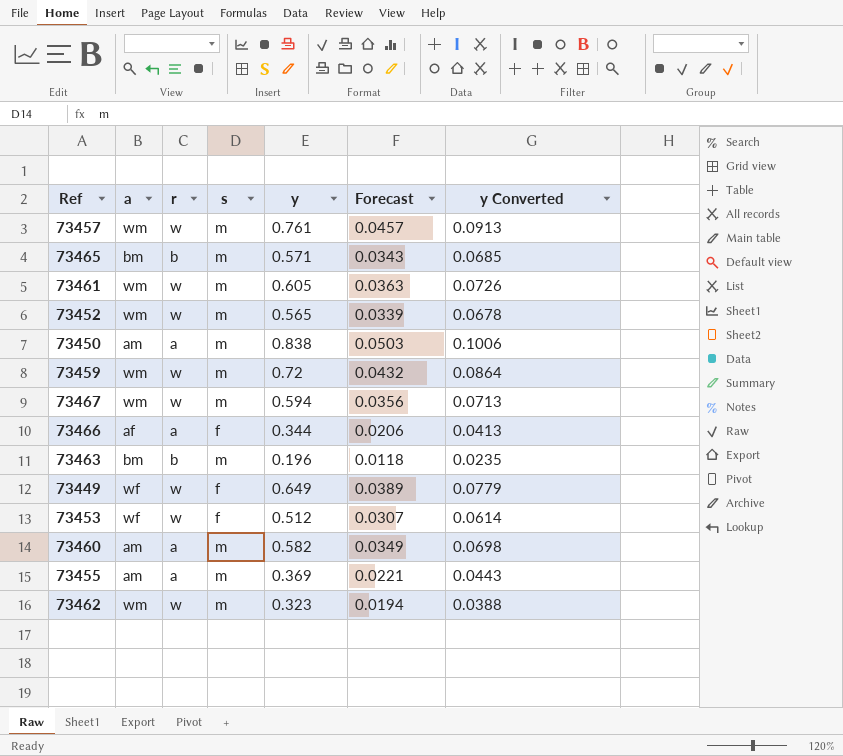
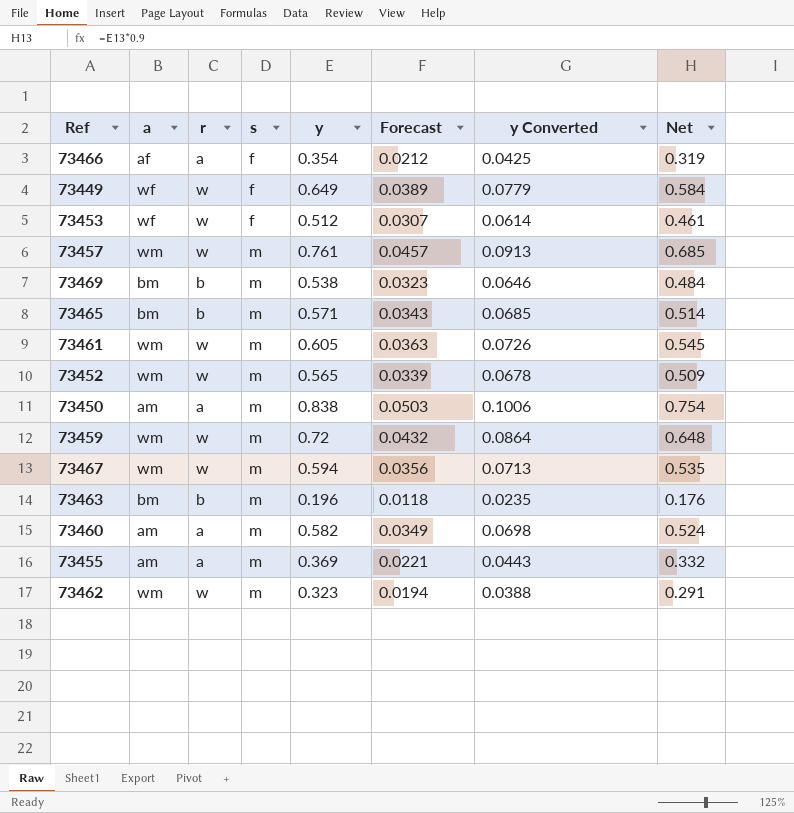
row order: none -> s ascending
column Net | formula: none -> [y] * 0.9
73466 | y: 0.344 -> 0.354
73466 | Forecast: 0.0206 -> 0.0212
73466 | y Converted: 0.0413 -> 0.0425
row 73469: none -> bm | b | m | 0.538 | 0.0323 | 0.0646 | 0.484

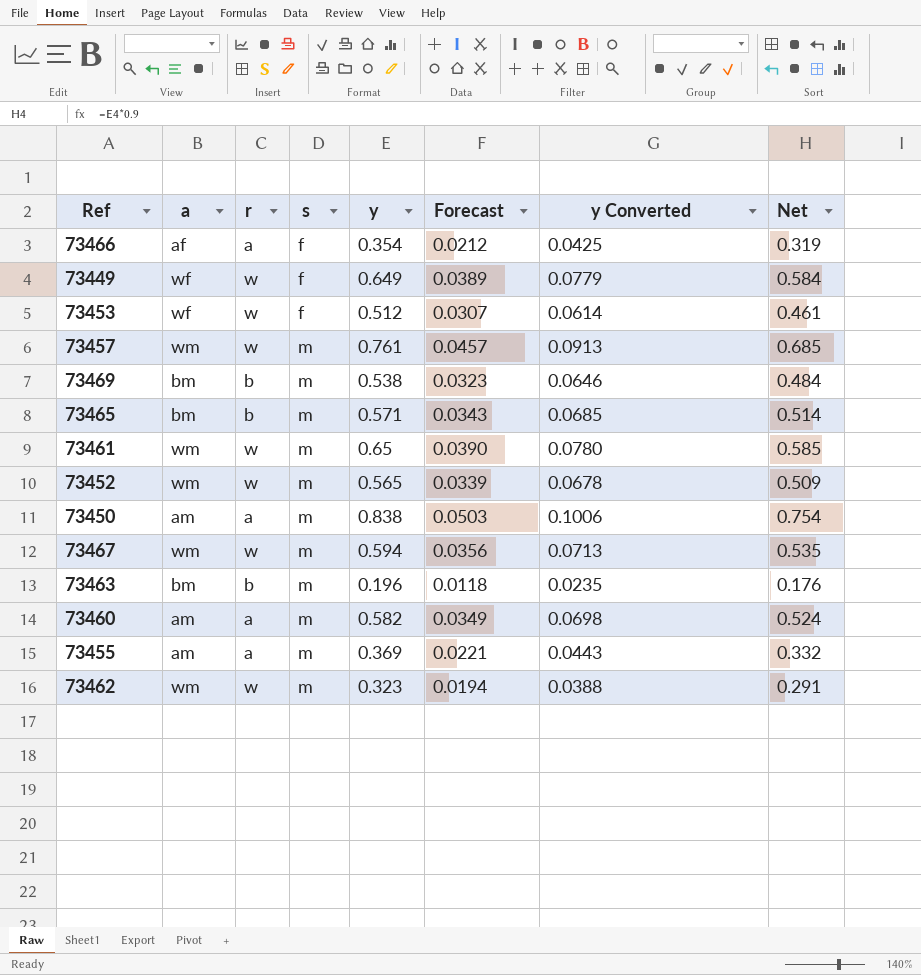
row 73459: wm | w | m | 0.72 | 0.0432 | 0.0864 | 0.648 -> none
73461 | y: 0.605 -> 0.65
73461 | Forecast: 0.0363 -> 0.0390
73461 | y Converted: 0.0726 -> 0.0780
73461 | Net: 0.545 -> 0.585

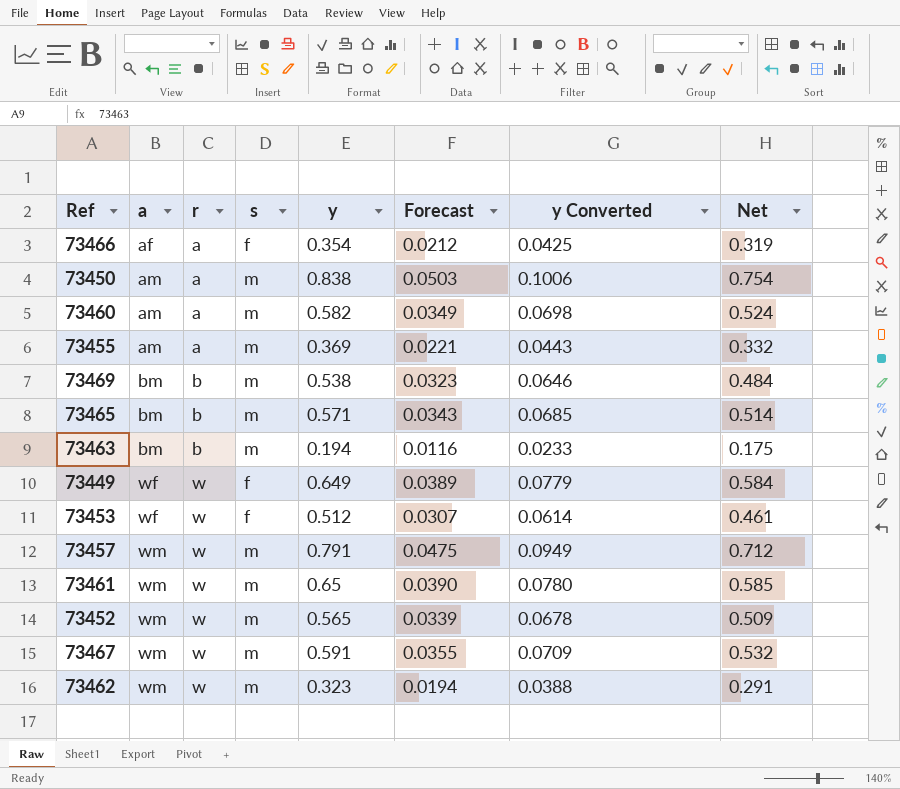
row order: s ascending -> a ascending
73463 | y: 0.196 -> 0.194
73463 | Forecast: 0.0118 -> 0.0116
73463 | y Converted: 0.0235 -> 0.0233
73463 | Net: 0.176 -> 0.175
73457 | y: 0.761 -> 0.791
73457 | Forecast: 0.0457 -> 0.0475
73457 | y Converted: 0.0913 -> 0.0949
73457 | Net: 0.685 -> 0.712
73467 | y: 0.594 -> 0.591
73467 | Forecast: 0.0356 -> 0.0355
73467 | y Converted: 0.0713 -> 0.0709
73467 | Net: 0.535 -> 0.532

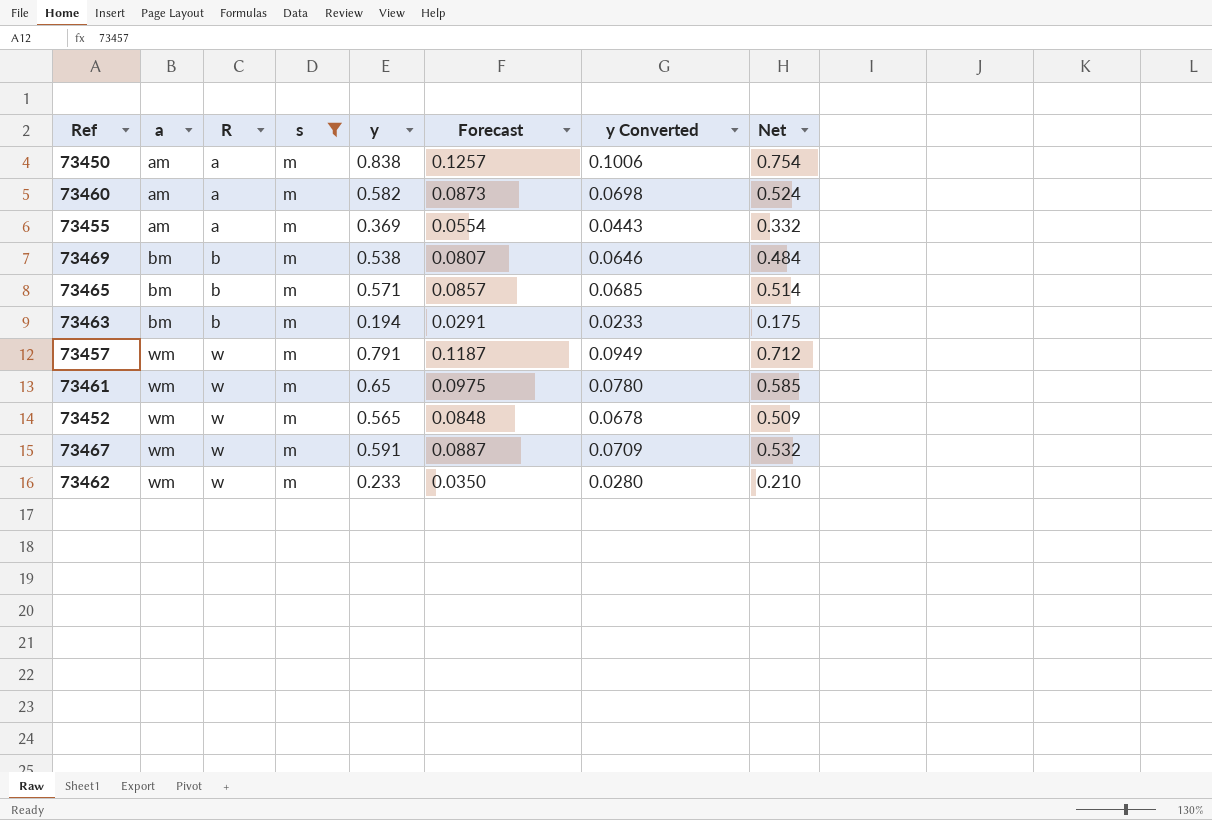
filter: none -> s = m
column name: r -> R
column Forecast | formula: [y] * 0.06 -> [y] * 0.15
73462 | y: 0.323 -> 0.233
73462 | y Converted: 0.0388 -> 0.0280
73462 | Net: 0.291 -> 0.210

